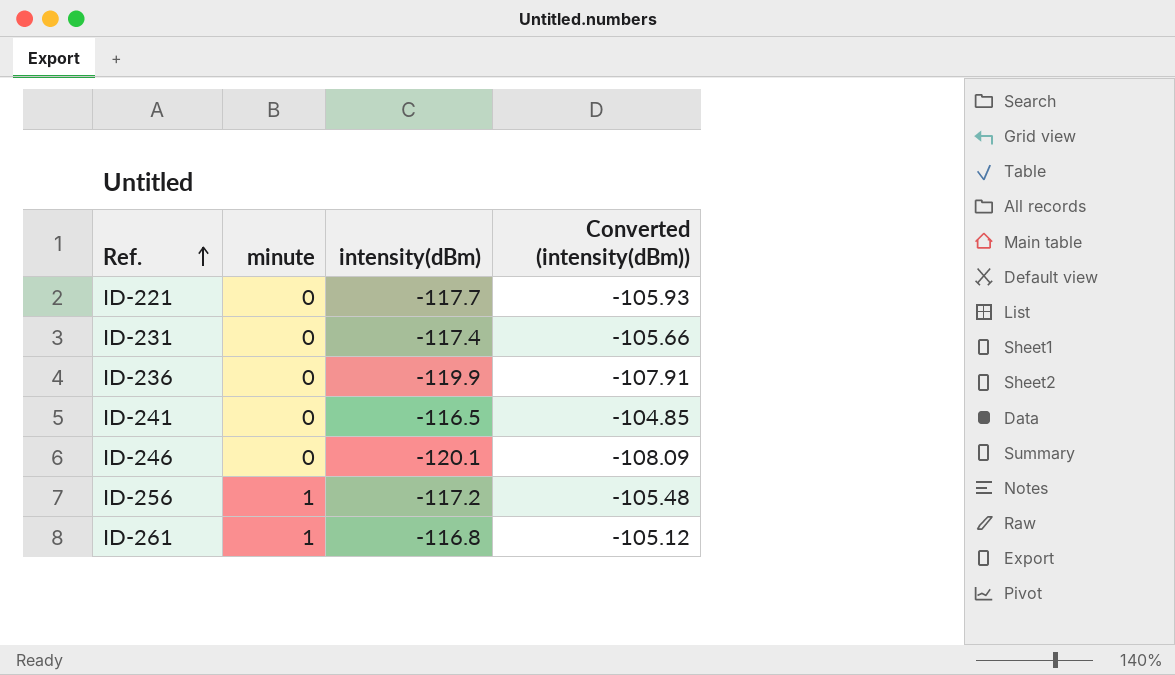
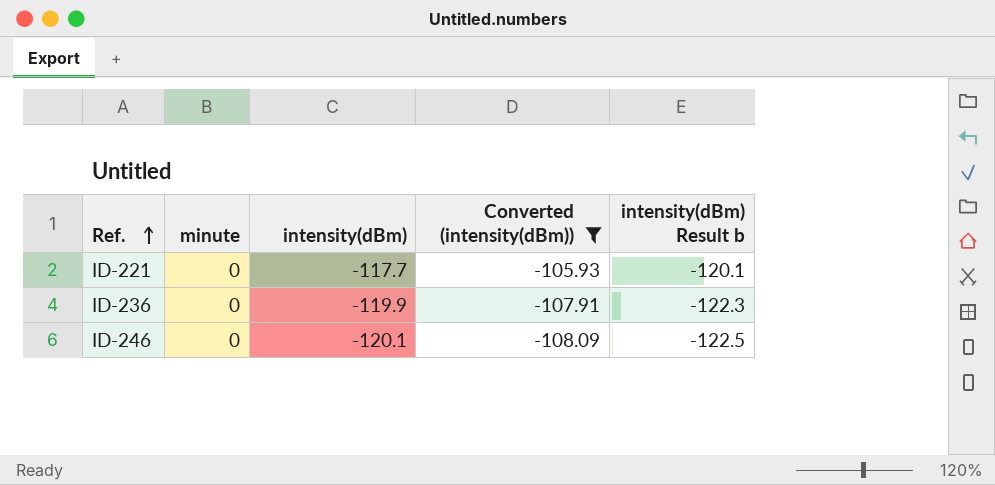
filter: none -> Converted (intensity(dBm)) <= -105.93
column intensity(dBm) Result b | formula: none -> [intensity(dBm)] * 1.02

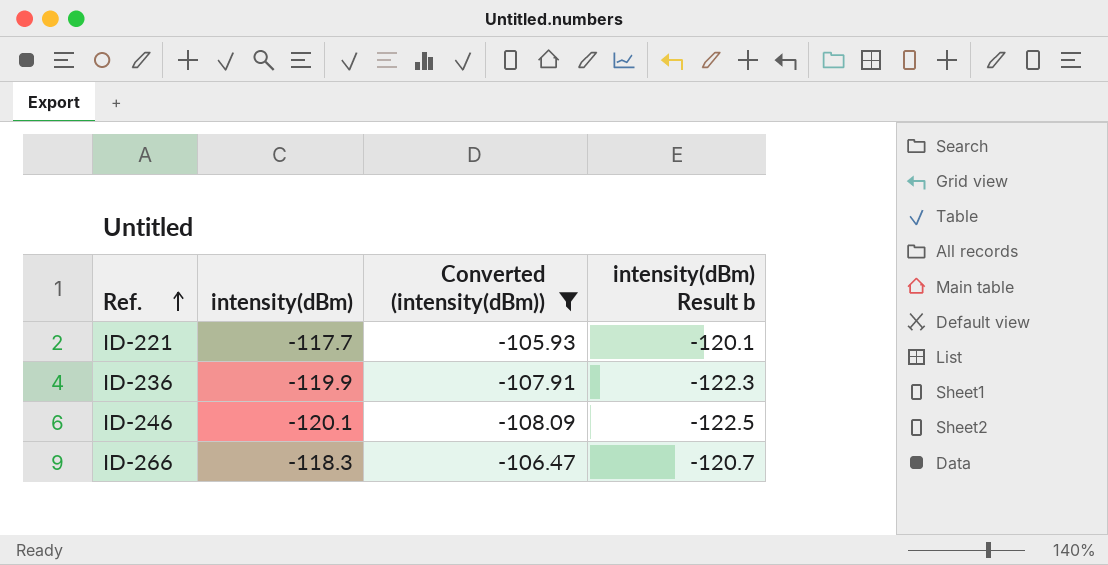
column minute | position: 2 -> none
row ID-266: none -> -118.3 | -106.47 | -120.7

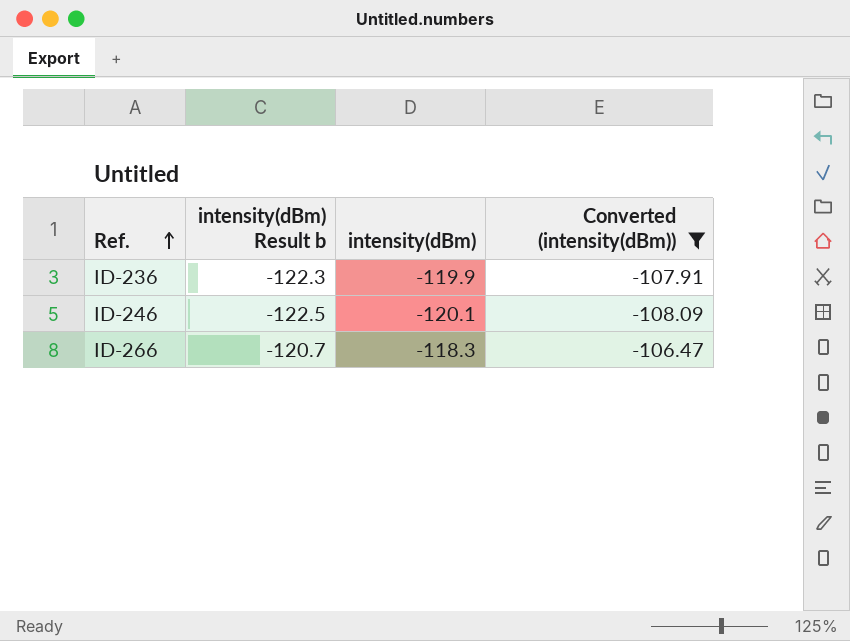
column intensity(dBm) Result b | position: 4 -> 2
row ID-221: -117.7 | -105.93 | -120.1 -> none

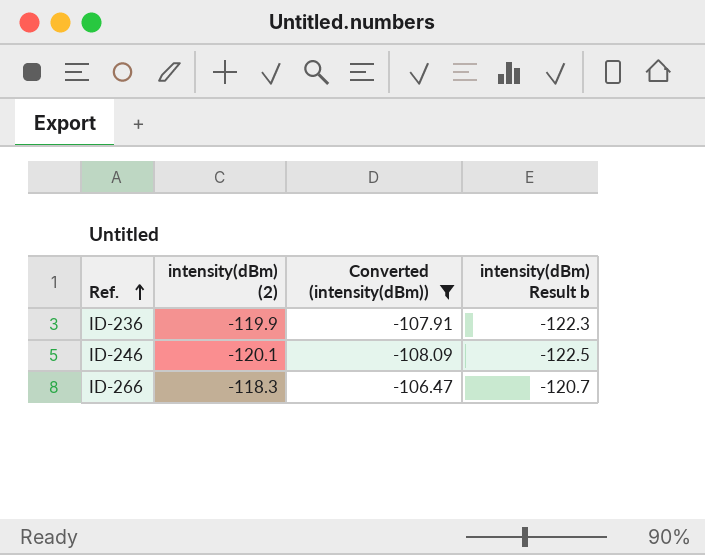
column name: intensity(dBm) -> intensity(dBm) (2)
column intensity(dBm) Result b | position: 2 -> 4

